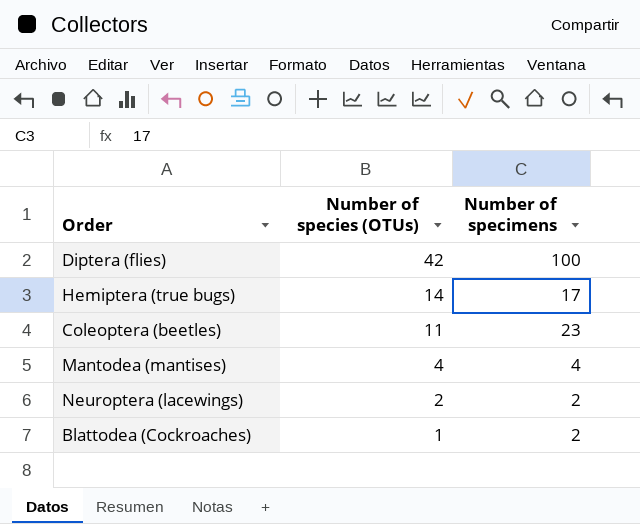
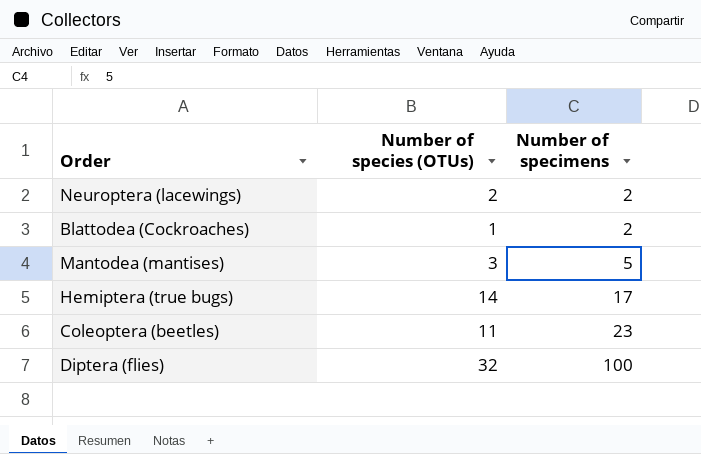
row order: Number of species (OTUs) descending -> Number of specimens ascending
Mantodea (mantises) | Number of species (OTUs): 4 -> 3
Mantodea (mantises) | Number of specimens: 4 -> 5
Diptera (flies) | Number of species (OTUs): 42 -> 32

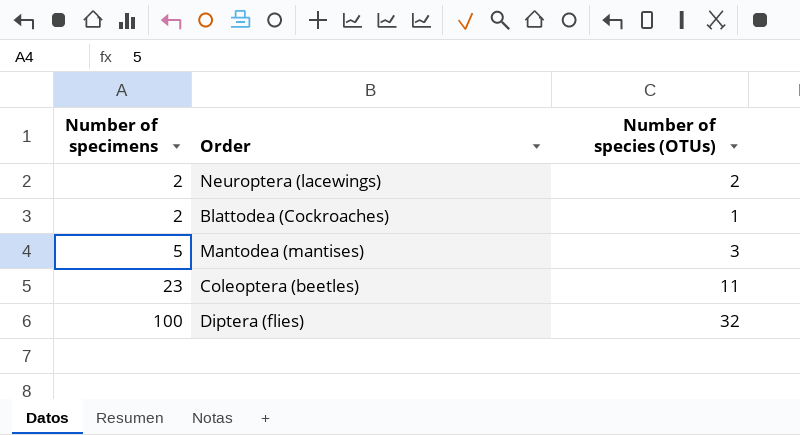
column Number of specimens | position: 3 -> 1
row Hemiptera (true bugs): 14 | 17 -> none

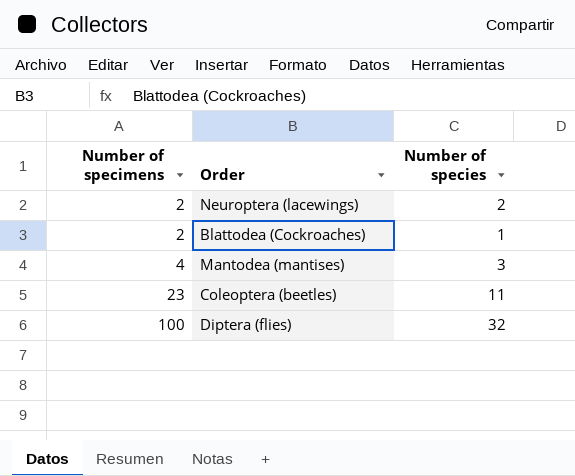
column name: Number of species (OTUs) -> Number of species
Mantodea (mantises) | Number of specimens: 5 -> 4

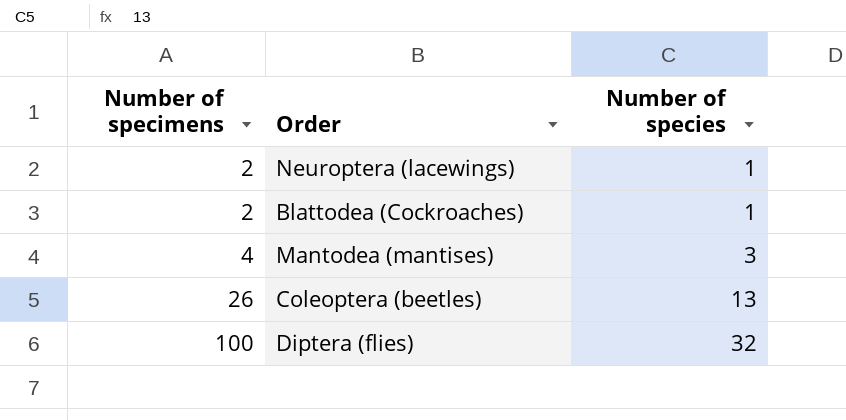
Neuroptera (lacewings) | Number of species: 2 -> 1
Coleoptera (beetles) | Number of specimens: 23 -> 26
Coleoptera (beetles) | Number of species: 11 -> 13

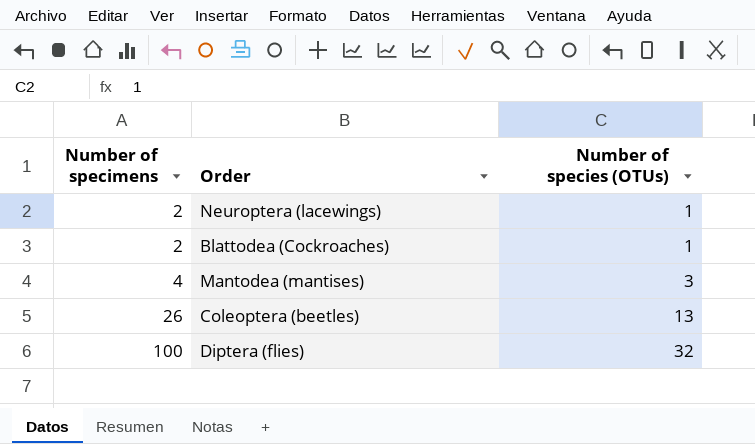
column name: Number of species -> Number of species (OTUs)

